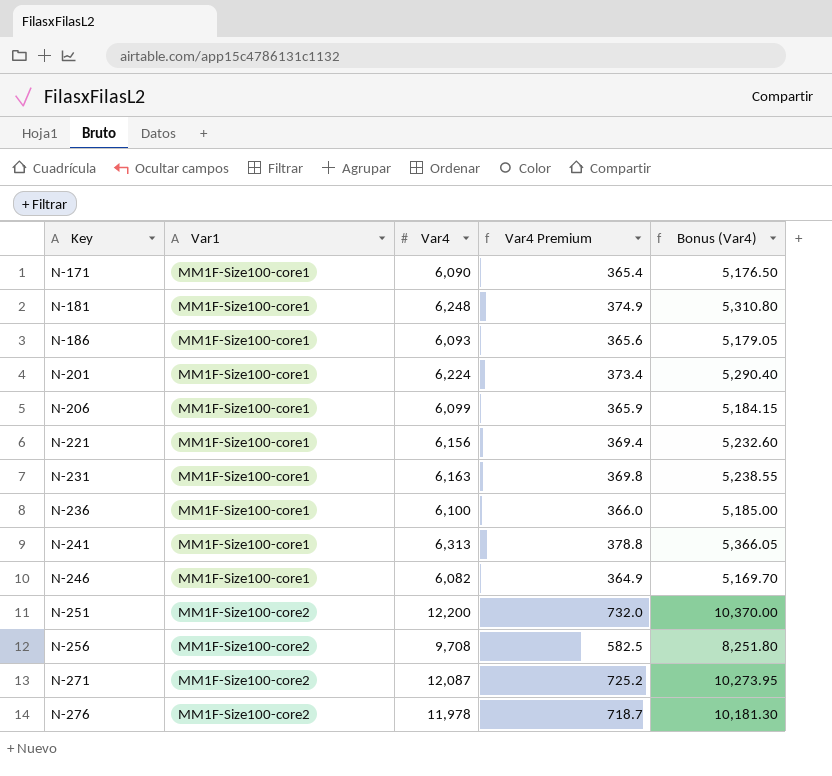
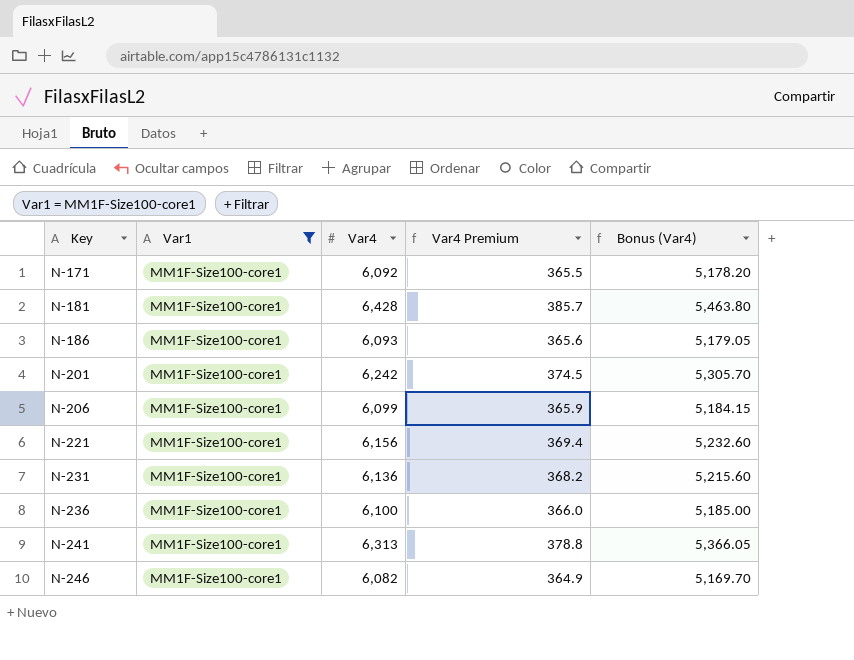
filter: none -> Var1 = MM1F-Size100-core1
N-171 | Var4: 6,090 -> 6,092
N-171 | Var4 Premium: 365.4 -> 365.5
N-171 | Bonus (Var4): 5,176.50 -> 5,178.20
N-181 | Var4: 6,248 -> 6,428
N-181 | Var4 Premium: 374.9 -> 385.7
N-181 | Bonus (Var4): 5,310.80 -> 5,463.80
N-201 | Var4: 6,224 -> 6,242
N-201 | Var4 Premium: 373.4 -> 374.5
N-201 | Bonus (Var4): 5,290.40 -> 5,305.70
N-231 | Var4: 6,163 -> 6,136
N-231 | Var4 Premium: 369.8 -> 368.2
N-231 | Bonus (Var4): 5,238.55 -> 5,215.60

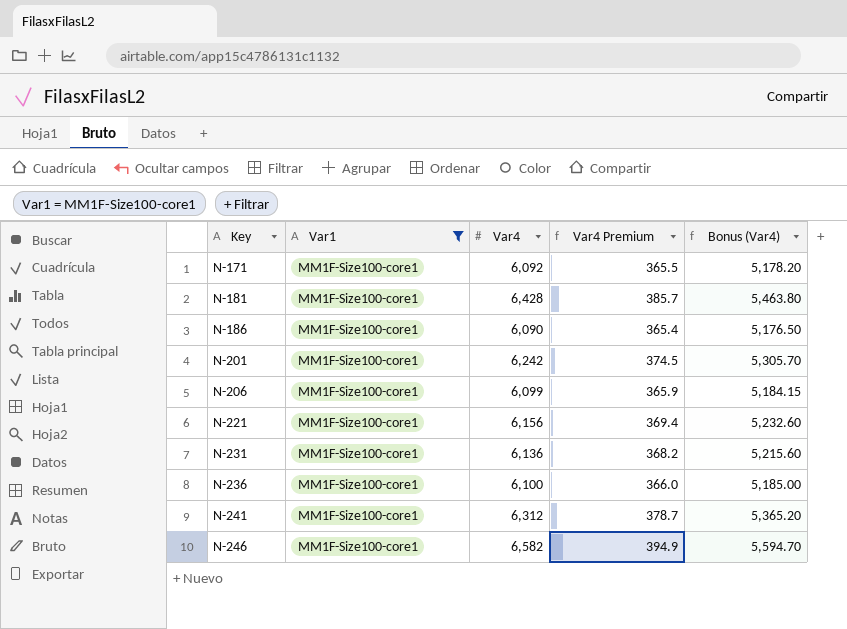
N-186 | Var4: 6,093 -> 6,090
N-186 | Var4 Premium: 365.6 -> 365.4
N-186 | Bonus (Var4): 5,179.05 -> 5,176.50
N-241 | Var4: 6,313 -> 6,312
N-241 | Var4 Premium: 378.8 -> 378.7
N-241 | Bonus (Var4): 5,366.05 -> 5,365.20
N-246 | Var4: 6,082 -> 6,582
N-246 | Var4 Premium: 364.9 -> 394.9
N-246 | Bonus (Var4): 5,169.70 -> 5,594.70

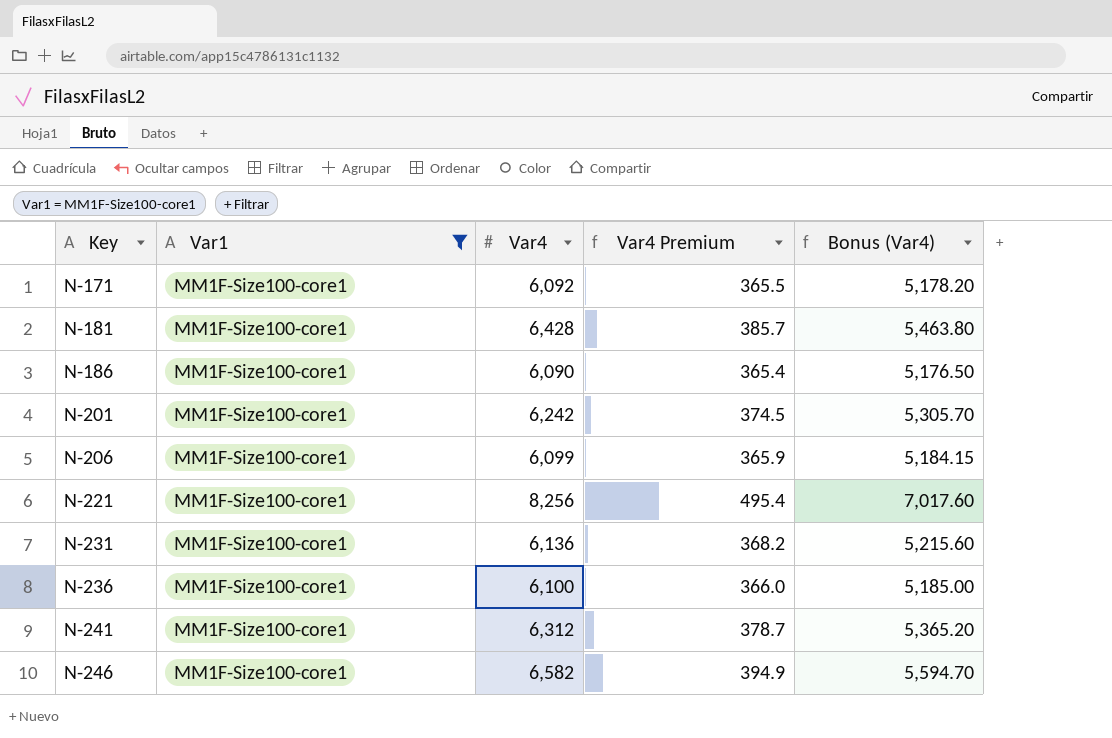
N-221 | Var4: 6,156 -> 8,256
N-221 | Var4 Premium: 369.4 -> 495.4
N-221 | Bonus (Var4): 5,232.60 -> 7,017.60

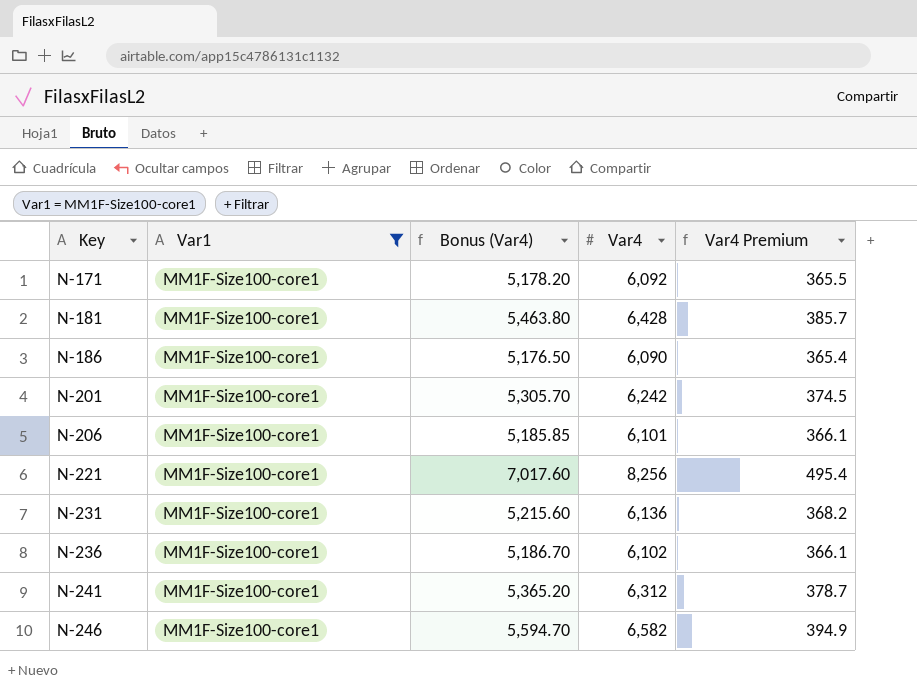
column Bonus (Var4) | position: 5 -> 3
N-206 | Bonus (Var4): 5,184.15 -> 5,185.85
N-206 | Var4: 6,099 -> 6,101
N-206 | Var4 Premium: 365.9 -> 366.1
N-236 | Bonus (Var4): 5,185.00 -> 5,186.70
N-236 | Var4: 6,100 -> 6,102
N-236 | Var4 Premium: 366.0 -> 366.1

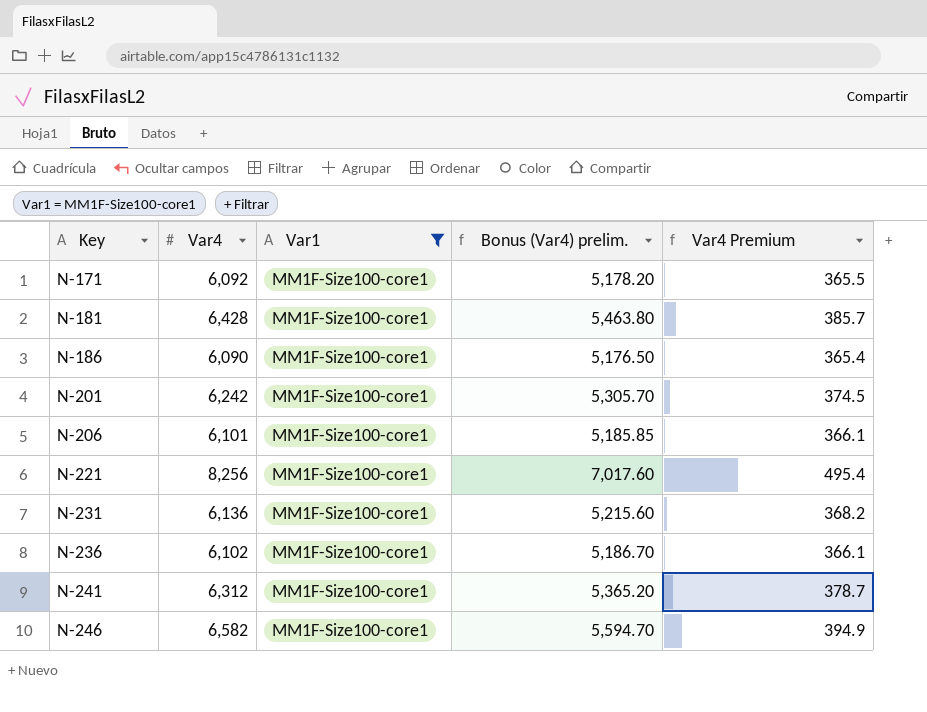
column Var4 | position: 4 -> 2
column name: Bonus (Var4) -> Bonus (Var4) prelim.

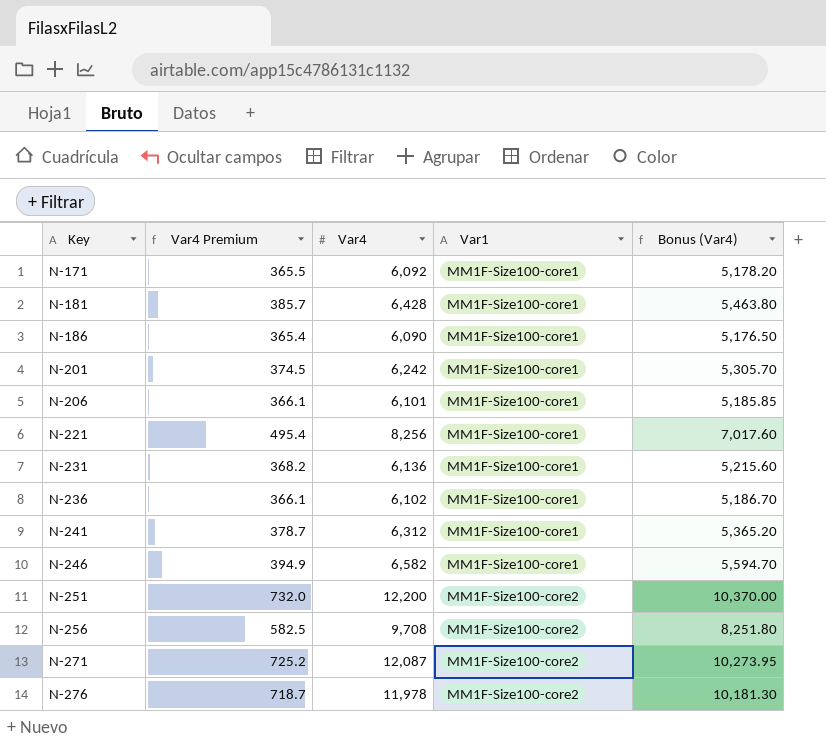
filter: Var1 = MM1F-Size100-core1 -> none
column Var4 Premium | position: 5 -> 2
column name: Bonus (Var4) prelim. -> Bonus (Var4)

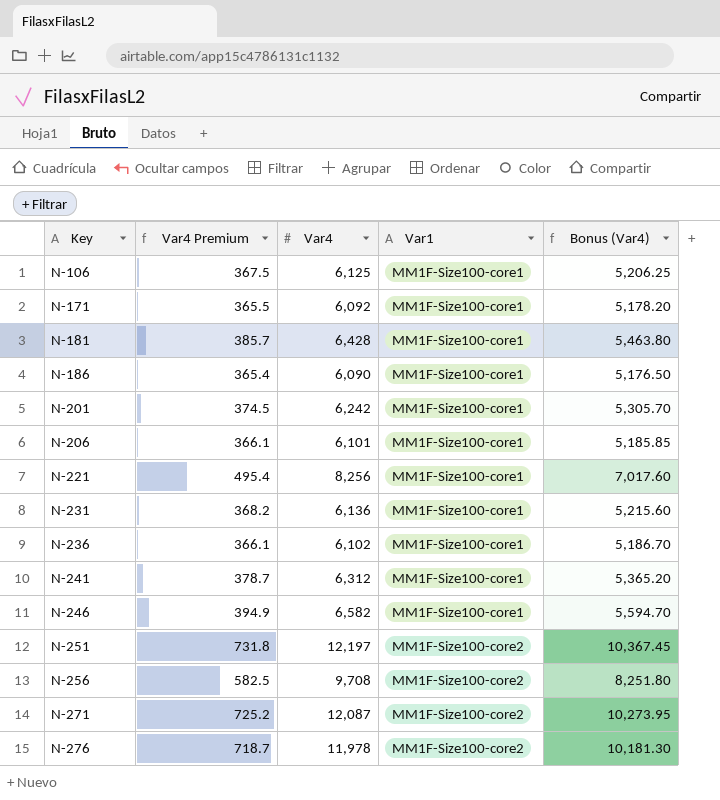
row N-106: none -> 367.5 | 6,125 | MM1F-Size100-core1 | 5,206.25
N-251 | Var4 Premium: 732.0 -> 731.8
N-251 | Var4: 12,200 -> 12,197
N-251 | Bonus (Var4): 10,370.00 -> 10,367.45

